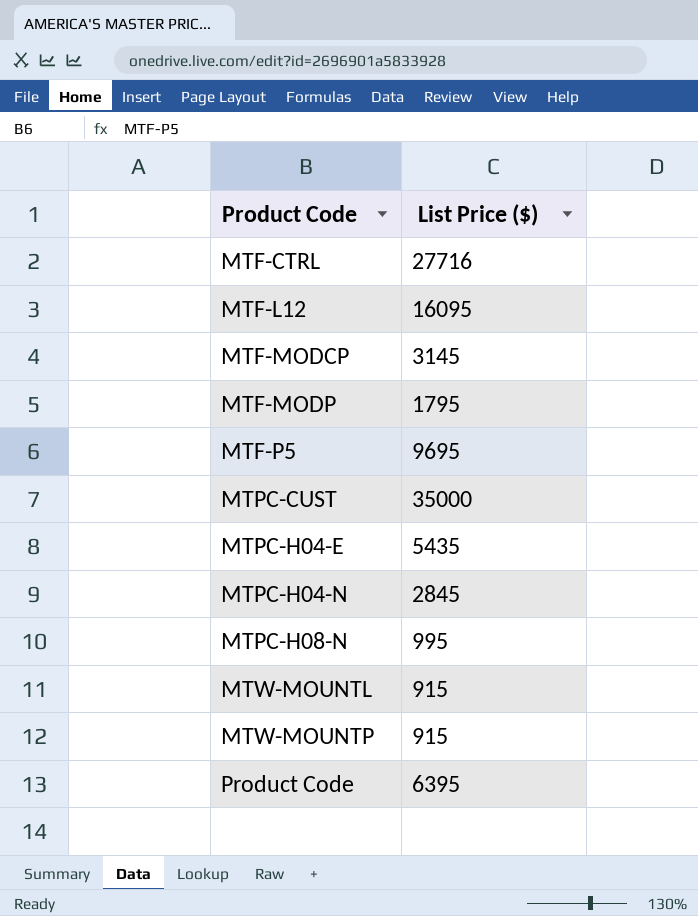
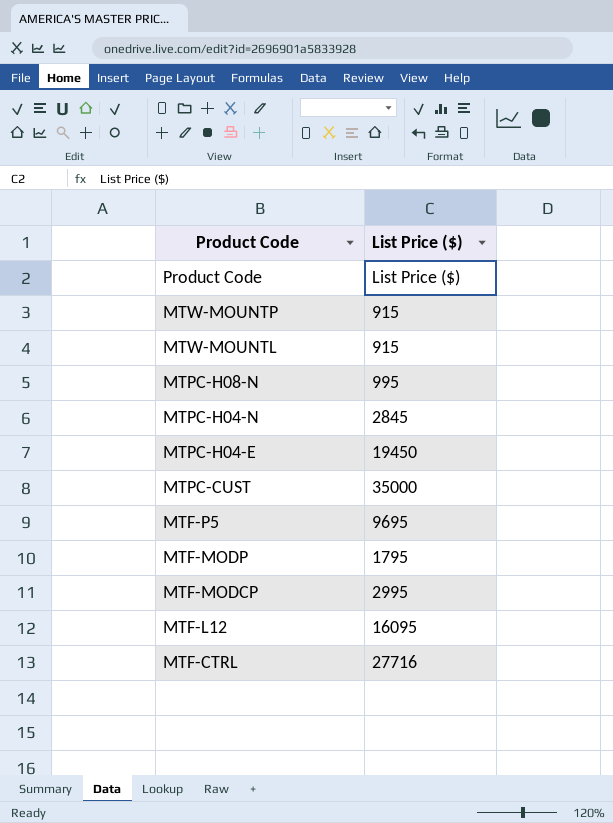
row order: Product Code ascending -> Product Code descending
Product Code | List Price ($): 6395 -> List Price ($)
MTPC-H04-E | List Price ($): 5435 -> 19450
MTF-MODCP | List Price ($): 3145 -> 2995

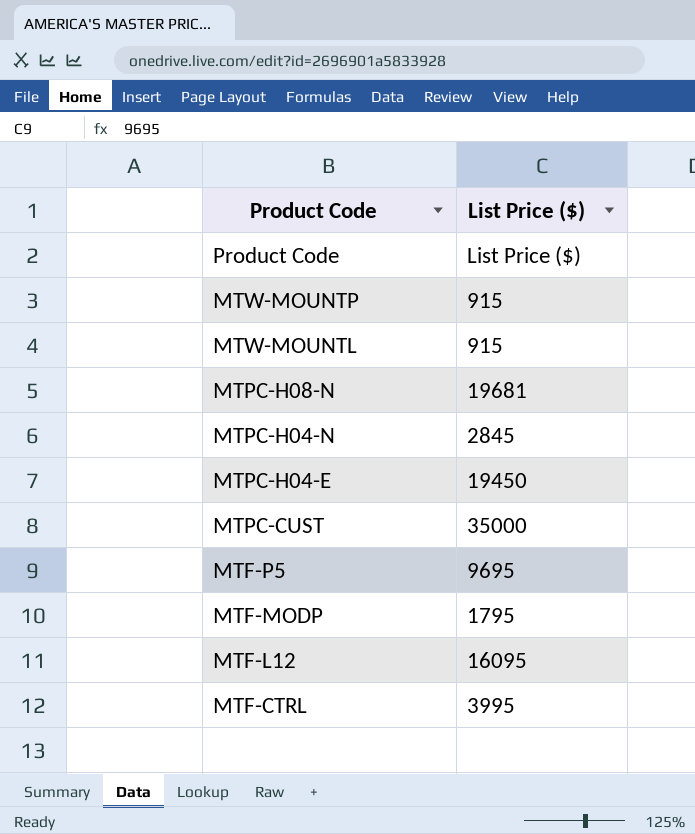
row MTF-MODCP: 2995 -> none
MTPC-H08-N | List Price ($): 995 -> 19681
MTF-CTRL | List Price ($): 27716 -> 3995

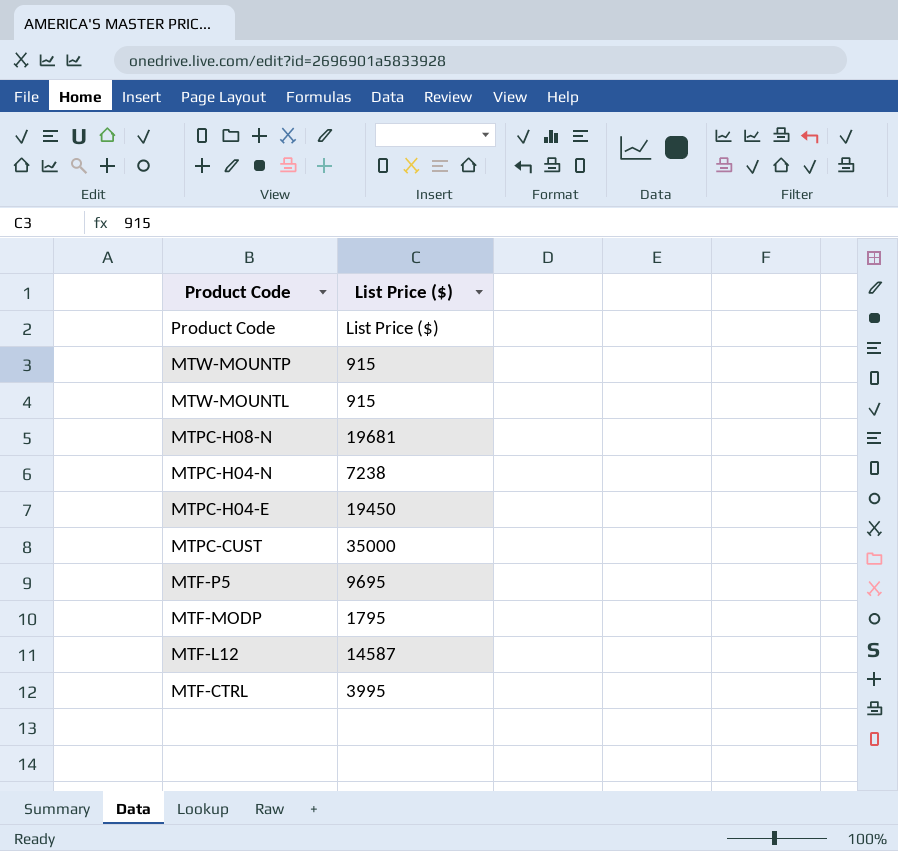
MTPC-H04-N | List Price ($): 2845 -> 7238
MTF-L12 | List Price ($): 16095 -> 14587

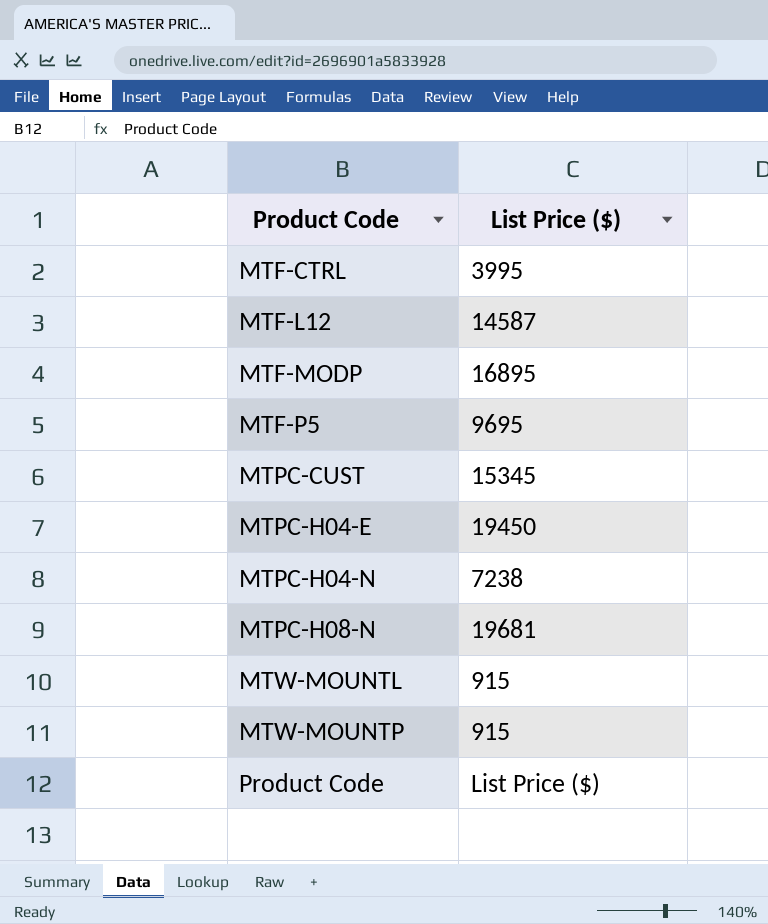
row order: Product Code descending -> Product Code ascending
MTF-MODP | List Price ($): 1795 -> 16895
MTPC-CUST | List Price ($): 35000 -> 15345

